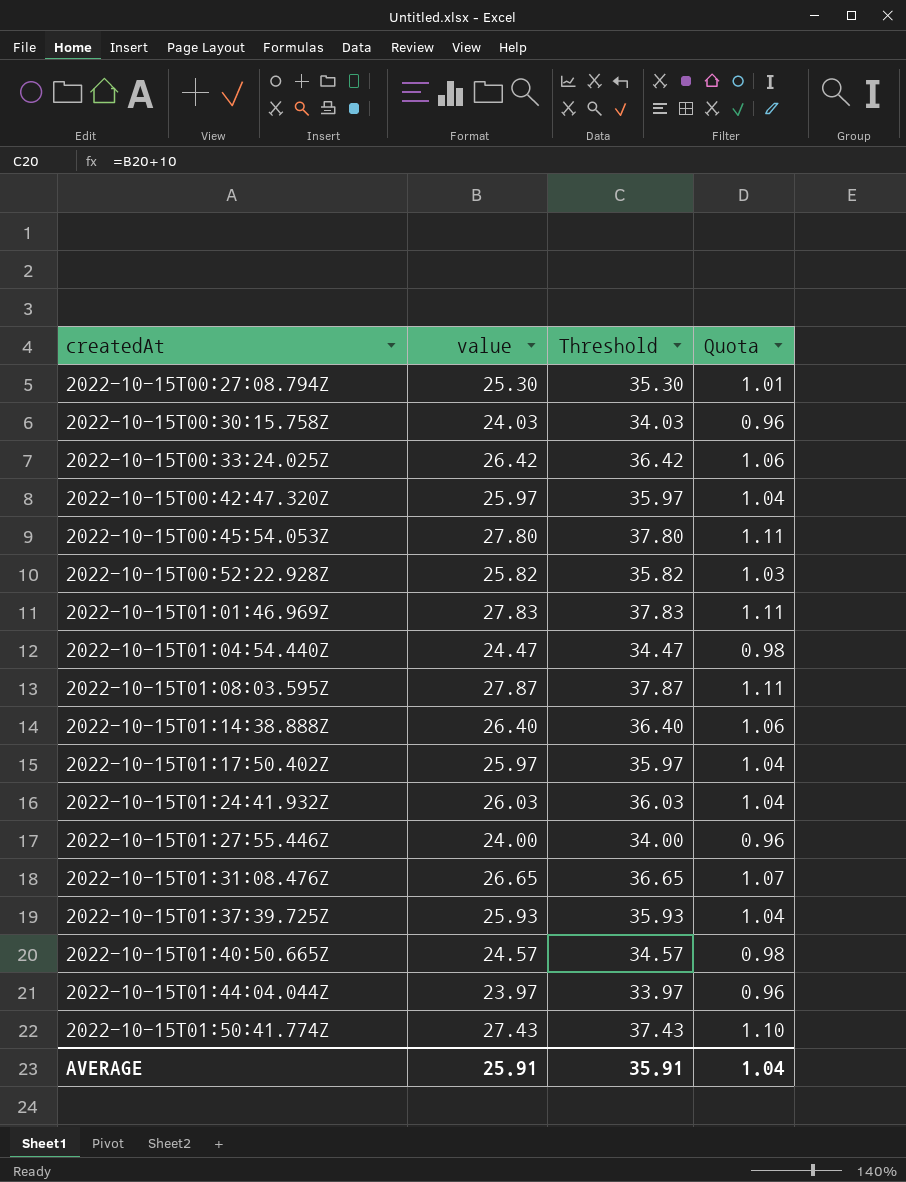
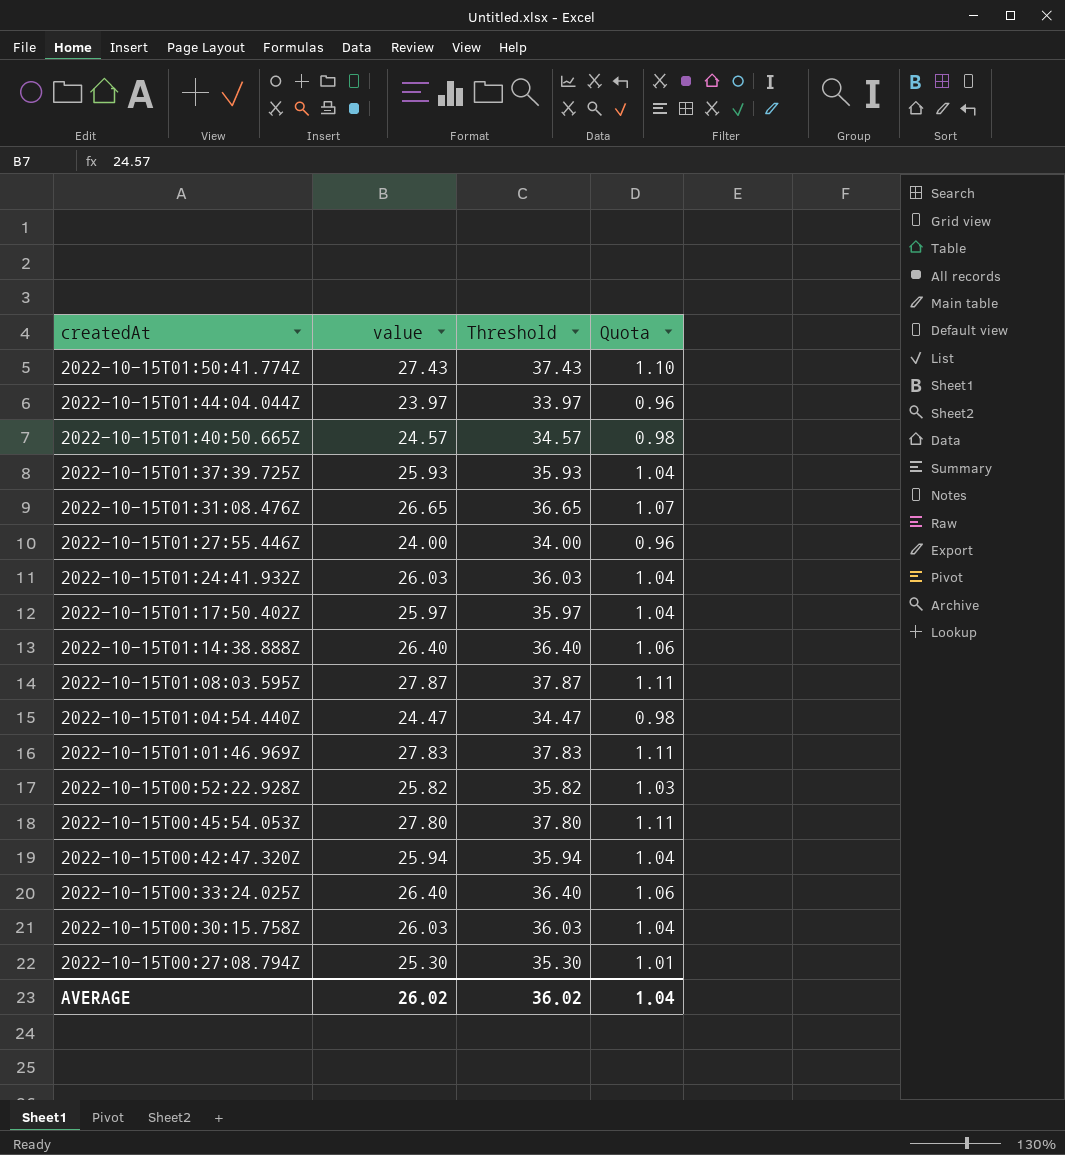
row order: createdAt ascending -> createdAt descending
2022-10-15T00:42:47.320Z | value: 25.97 -> 25.94
2022-10-15T00:42:47.320Z | Threshold: 35.97 -> 35.94
2022-10-15T00:33:24.025Z | value: 26.42 -> 26.40
2022-10-15T00:33:24.025Z | Threshold: 36.42 -> 36.40
2022-10-15T00:30:15.758Z | value: 24.03 -> 26.03
2022-10-15T00:30:15.758Z | Threshold: 34.03 -> 36.03
2022-10-15T00:30:15.758Z | Quota: 0.96 -> 1.04
AVERAGE | value: 25.91 -> 26.02
AVERAGE | Threshold: 35.91 -> 36.02

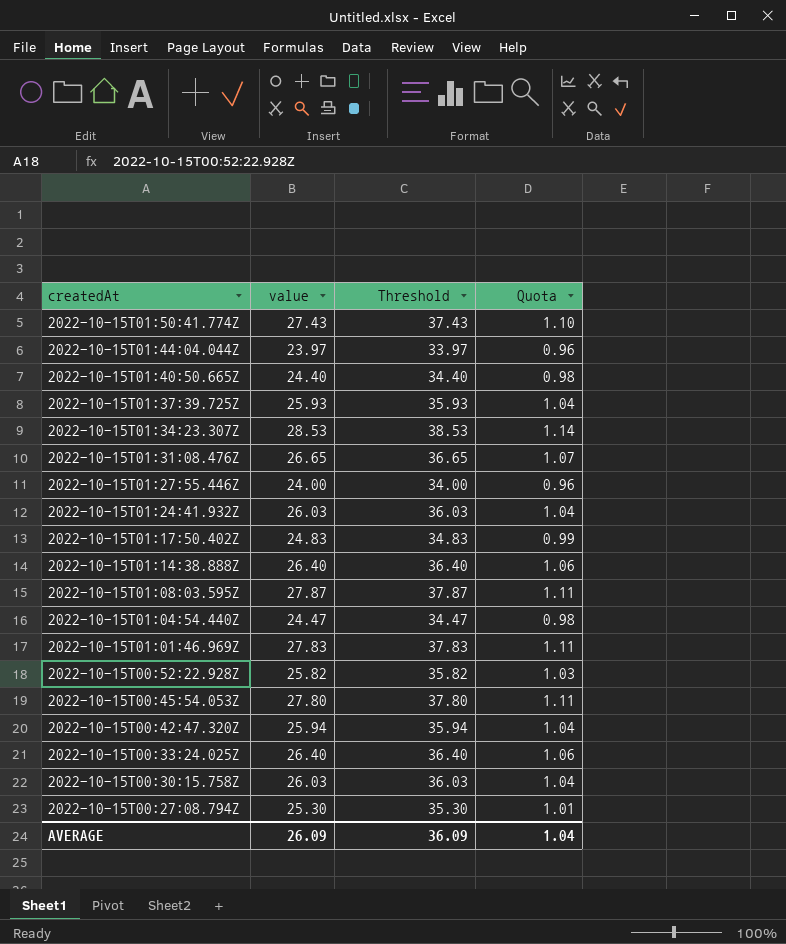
2022-10-15T01:40:50.665Z | value: 24.57 -> 24.40
2022-10-15T01:40:50.665Z | Threshold: 34.57 -> 34.40
row 2022-10-15T01:34:23.307Z: none -> 28.53 | 38.53 | 1.14
2022-10-15T01:17:50.402Z | value: 25.97 -> 24.83
2022-10-15T01:17:50.402Z | Threshold: 35.97 -> 34.83
2022-10-15T01:17:50.402Z | Quota: 1.04 -> 0.99
AVERAGE | value: 26.02 -> 26.09
AVERAGE | Threshold: 36.02 -> 36.09

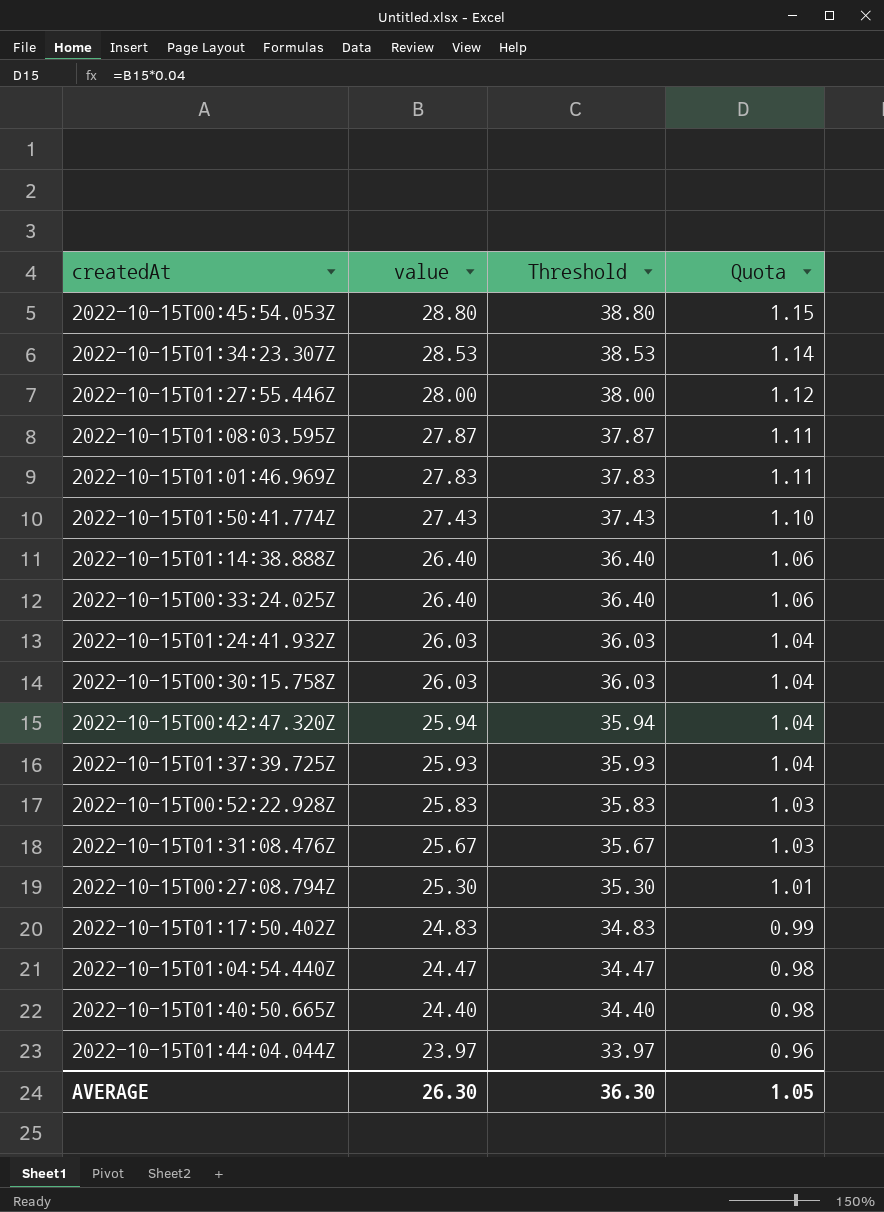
row order: createdAt descending -> value descending
2022-10-15T00:45:54.053Z | value: 27.80 -> 28.80
2022-10-15T00:45:54.053Z | Threshold: 37.80 -> 38.80
2022-10-15T00:45:54.053Z | Quota: 1.11 -> 1.15
2022-10-15T01:27:55.446Z | value: 24.00 -> 28.00
2022-10-15T01:27:55.446Z | Threshold: 34.00 -> 38.00
2022-10-15T01:27:55.446Z | Quota: 0.96 -> 1.12
2022-10-15T00:52:22.928Z | value: 25.82 -> 25.83
2022-10-15T00:52:22.928Z | Threshold: 35.82 -> 35.83
2022-10-15T01:31:08.476Z | value: 26.65 -> 25.67
2022-10-15T01:31:08.476Z | Threshold: 36.65 -> 35.67
2022-10-15T01:31:08.476Z | Quota: 1.07 -> 1.03
AVERAGE | value: 26.09 -> 26.30
AVERAGE | Threshold: 36.09 -> 36.30
AVERAGE | Quota: 1.04 -> 1.05

